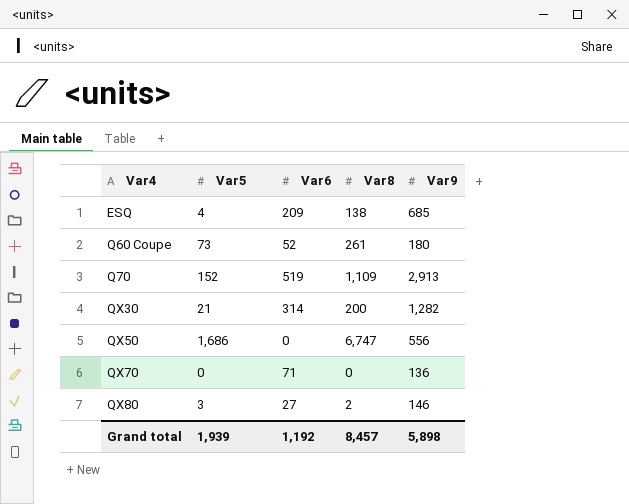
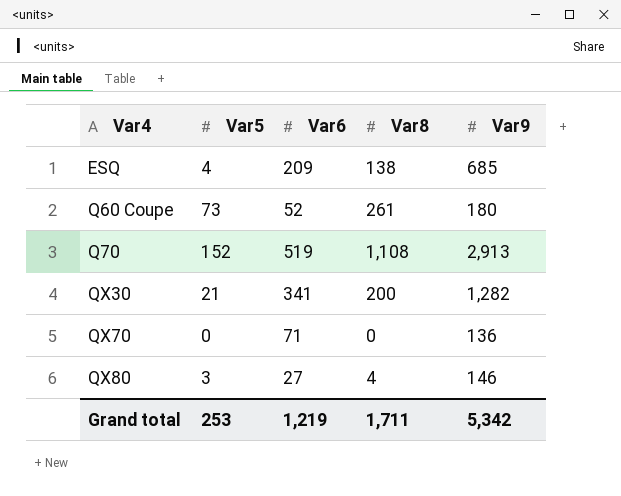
row QX50: 1,686 | 0 | 6,747 | 556 -> none
Q70 | Var8: 1,109 -> 1,108
QX30 | Var6: 314 -> 341
QX80 | Var8: 2 -> 4
Grand total | Var5: 1,939 -> 253
Grand total | Var6: 1,192 -> 1,219
Grand total | Var8: 8,457 -> 1,711
Grand total | Var9: 5,898 -> 5,342

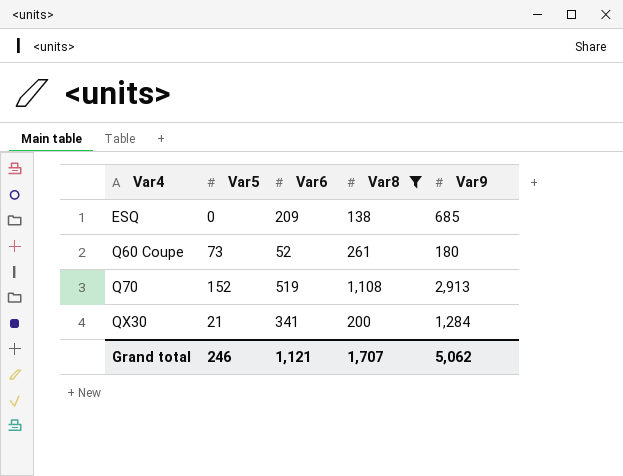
filter: none -> Var8 >= 138
ESQ | Var5: 4 -> 0
QX30 | Var9: 1,282 -> 1,284
Grand total | Var5: 253 -> 246
Grand total | Var6: 1,219 -> 1,121
Grand total | Var8: 1,711 -> 1,707
Grand total | Var9: 5,342 -> 5,062

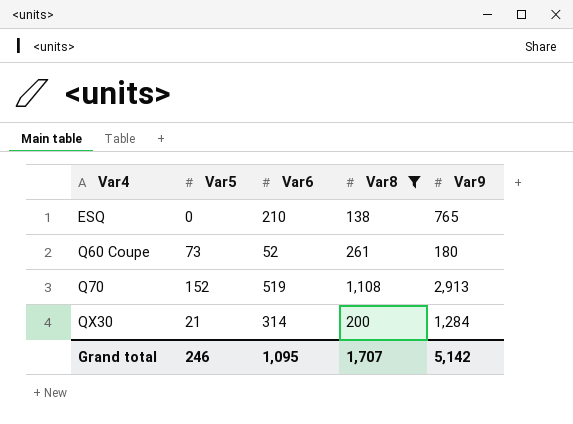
ESQ | Var6: 209 -> 210
ESQ | Var9: 685 -> 765
QX30 | Var6: 341 -> 314
Grand total | Var6: 1,121 -> 1,095
Grand total | Var9: 5,062 -> 5,142

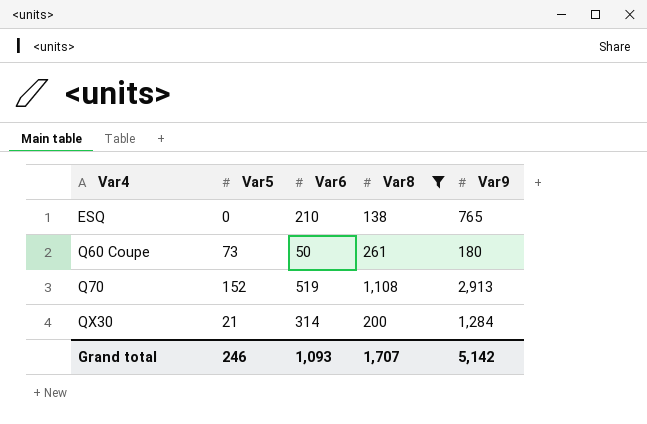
Q60 Coupe | Var6: 52 -> 50
Grand total | Var6: 1,095 -> 1,093

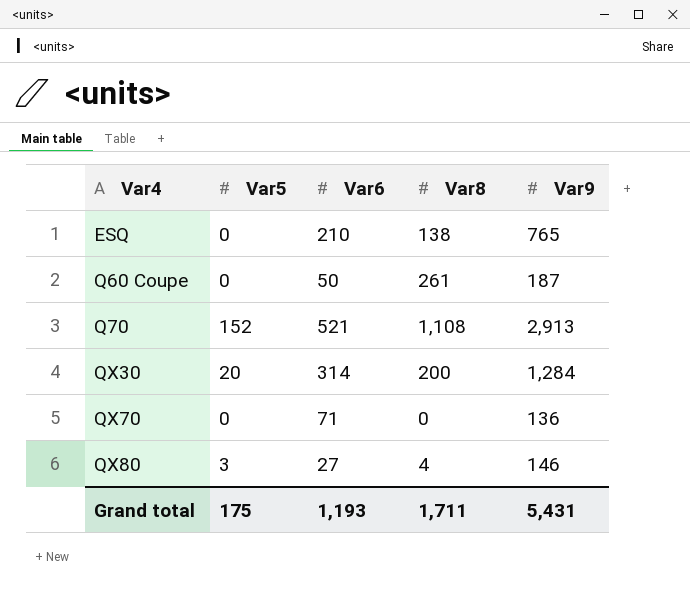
filter: Var8 >= 138 -> none
Q60 Coupe | Var5: 73 -> 0
Q60 Coupe | Var9: 180 -> 187
Q70 | Var6: 519 -> 521
QX30 | Var5: 21 -> 20
Grand total | Var5: 246 -> 175
Grand total | Var6: 1,093 -> 1,193
Grand total | Var8: 1,707 -> 1,711
Grand total | Var9: 5,142 -> 5,431

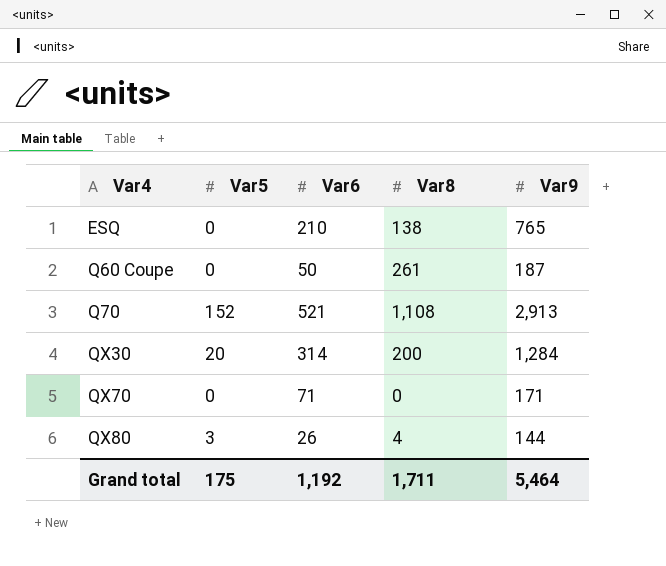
QX70 | Var9: 136 -> 171
QX80 | Var6: 27 -> 26
QX80 | Var9: 146 -> 144
Grand total | Var6: 1,193 -> 1,192
Grand total | Var9: 5,431 -> 5,464

